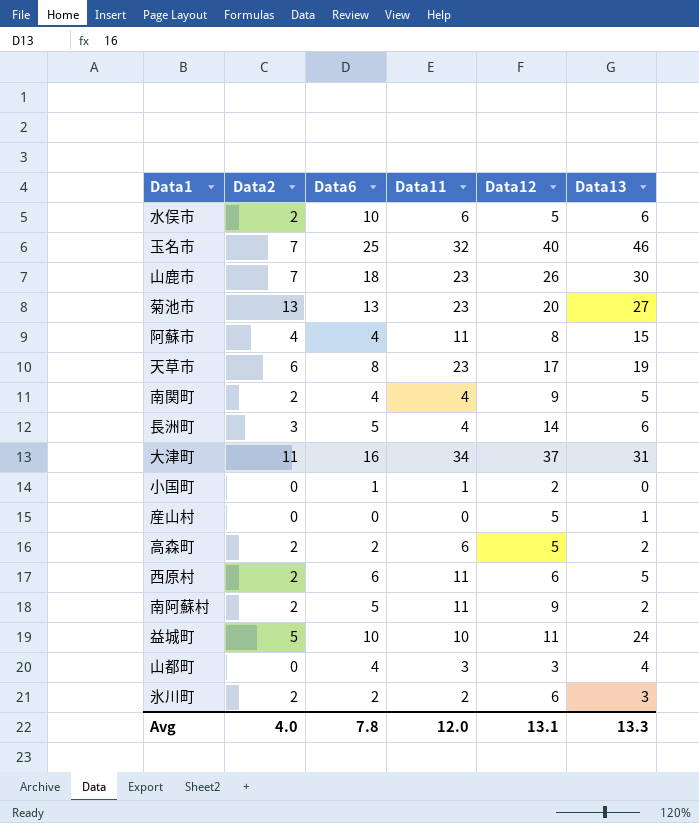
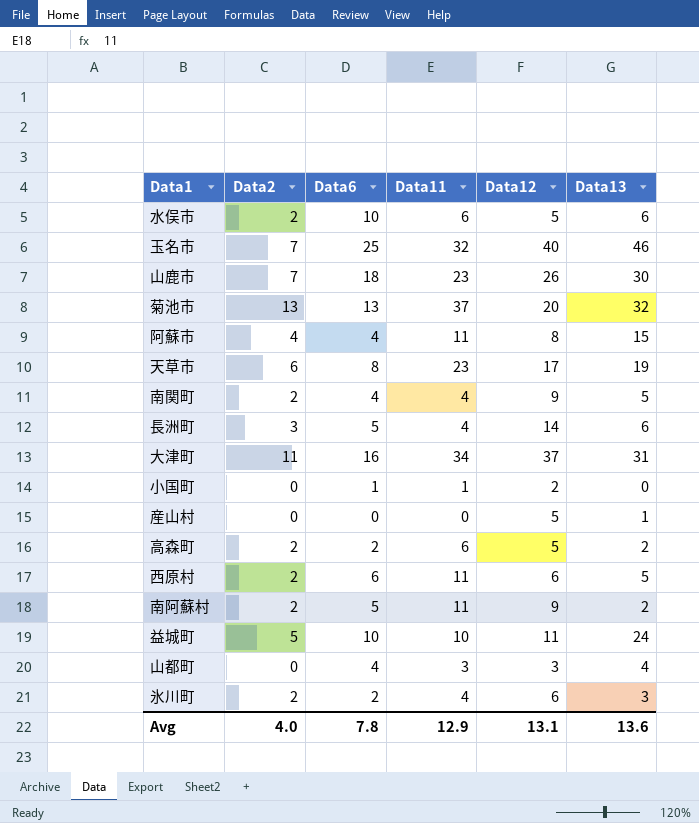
菊池市 | Data11: 23 -> 37
菊池市 | Data13: 27 -> 32
氷川町 | Data11: 2 -> 4
Avg | Data11: 12.0 -> 12.9
Avg | Data13: 13.3 -> 13.6

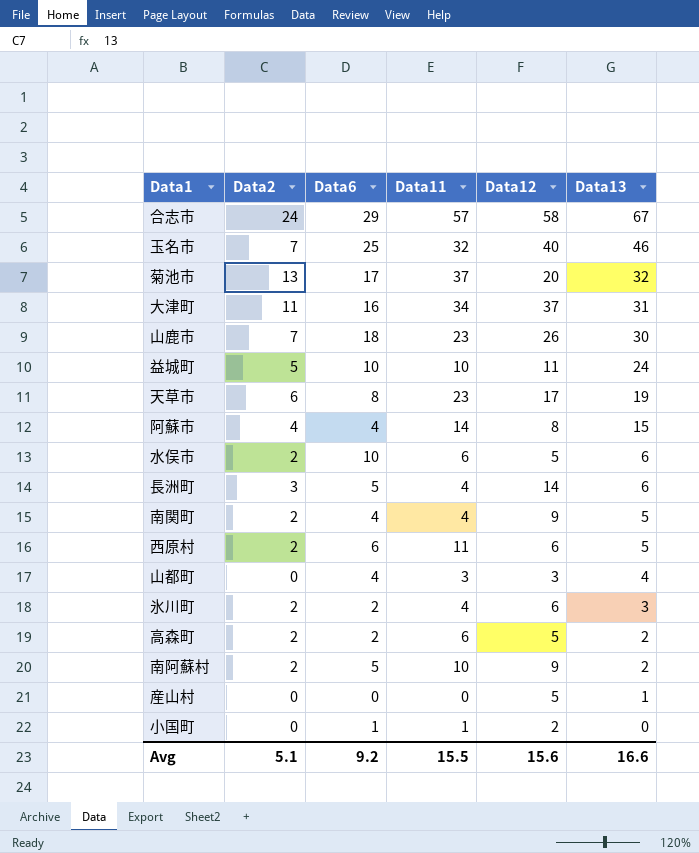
row order: none -> Data13 descending
row 合志市: none -> 24 | 29 | 57 | 58 | 67
菊池市 | Data6: 13 -> 17
阿蘇市 | Data11: 11 -> 14
南阿蘇村 | Data11: 11 -> 10
Avg | Data2: 4.0 -> 5.1
Avg | Data6: 7.8 -> 9.2
Avg | Data11: 12.9 -> 15.5
Avg | Data12: 13.1 -> 15.6
Avg | Data13: 13.6 -> 16.6

